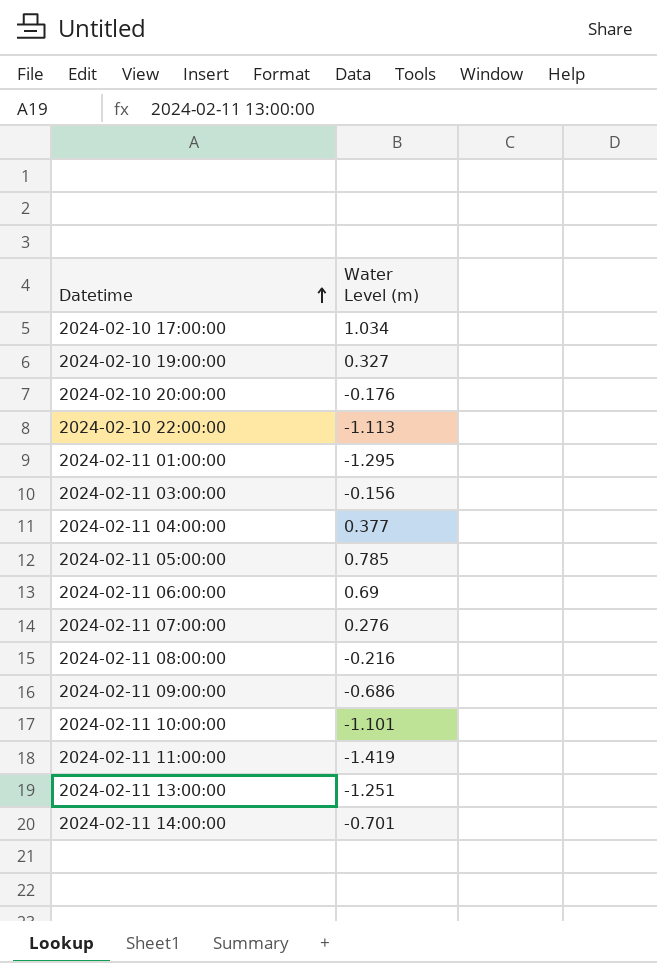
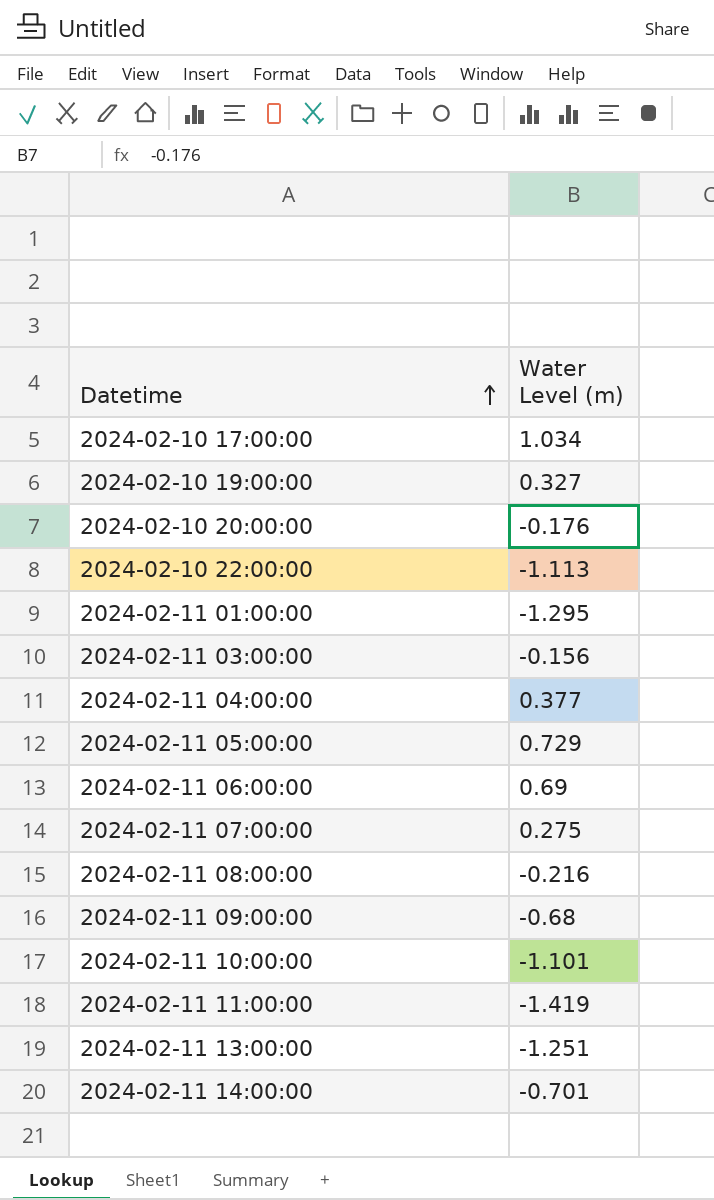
2024-02-11 05:00:00 | Water Level (m): 0.785 -> 0.729
2024-02-11 07:00:00 | Water Level (m): 0.276 -> 0.275
2024-02-11 09:00:00 | Water Level (m): -0.686 -> -0.68

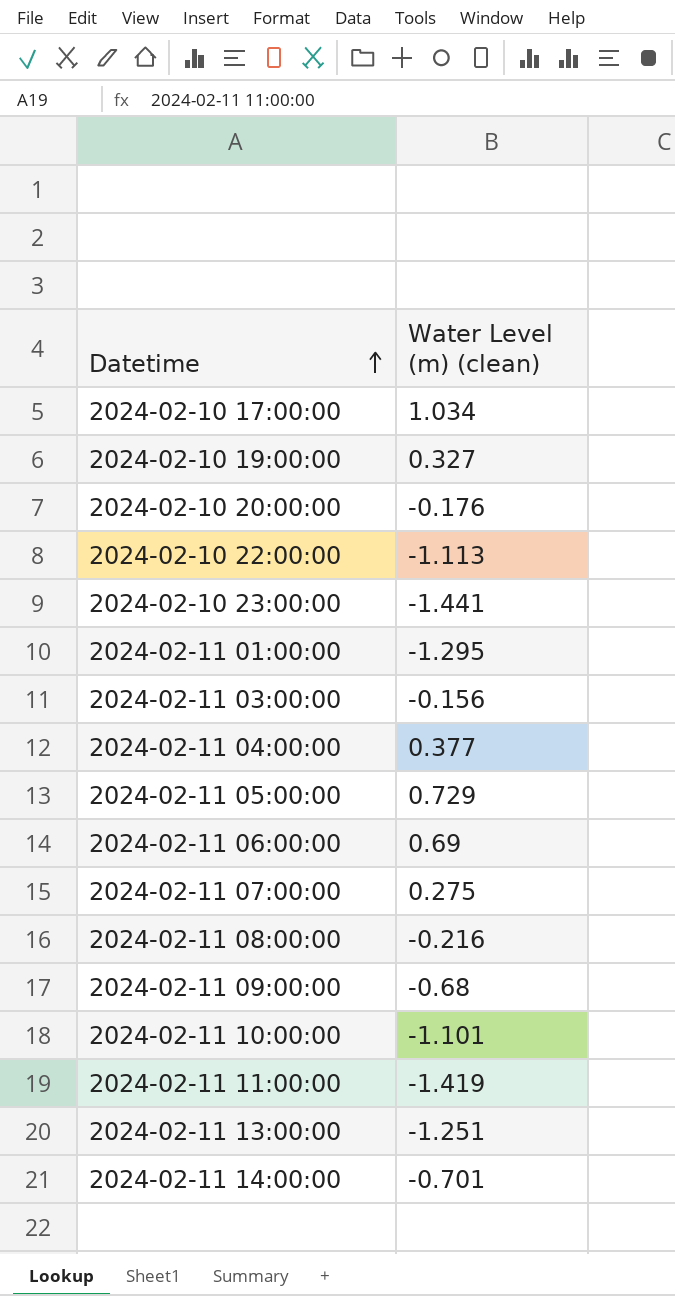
column name: Water Level (m) -> Water Level (m) (clean)
row 2024-02-10 23:00:00: none -> -1.441

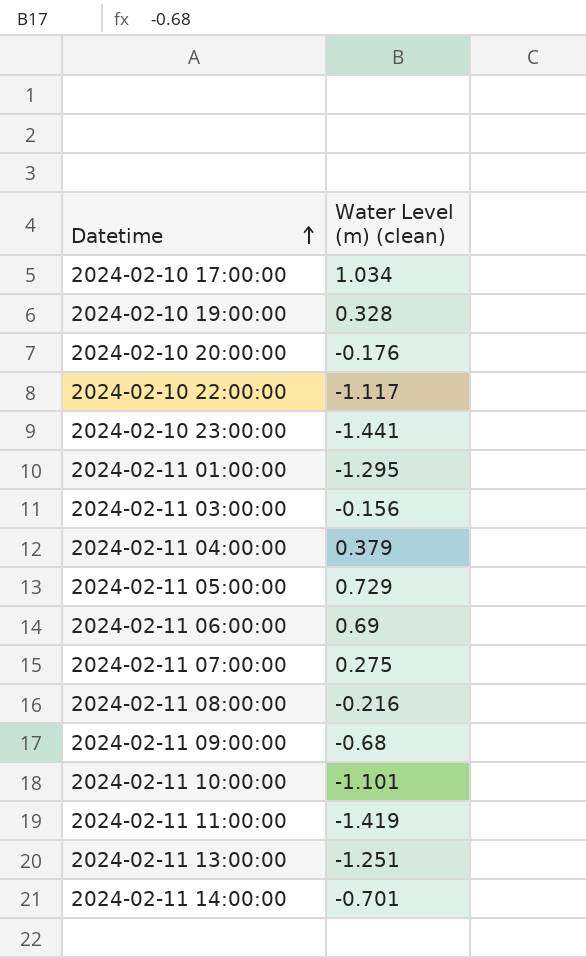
2024-02-10 19:00:00 | Water Level (m) (clean): 0.327 -> 0.328
2024-02-10 22:00:00 | Water Level (m) (clean): -1.113 -> -1.117
2024-02-11 04:00:00 | Water Level (m) (clean): 0.377 -> 0.379

